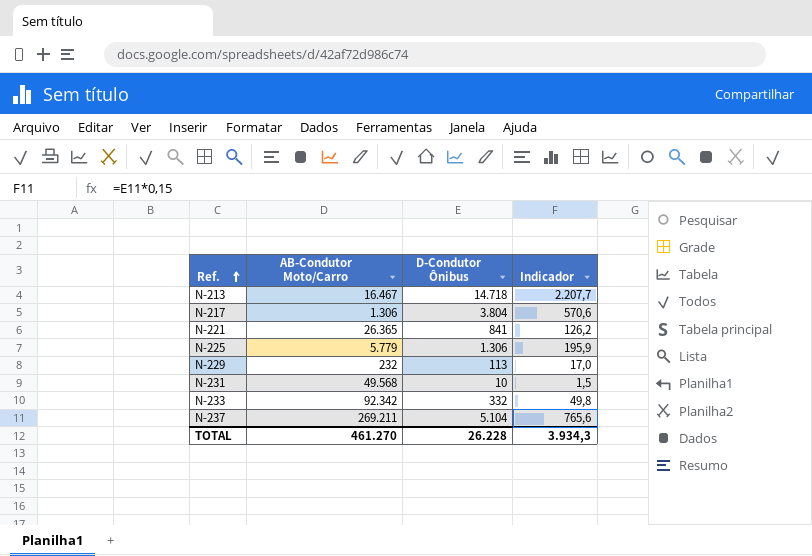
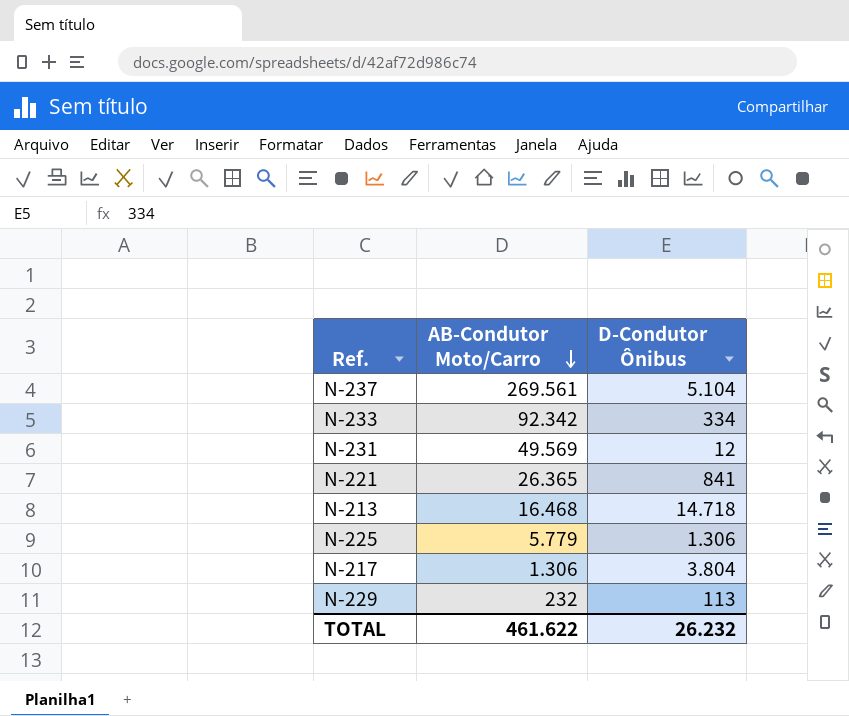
row order: Ref. ascending -> AB-Condutor Moto/Carro descending
column Indicador | formula: [D-Condutor Ônibus] * 0,15 -> none
N-237 | AB-Condutor Moto/Carro: 269.211 -> 269.561
N-233 | D-Condutor Ônibus: 332 -> 334
N-231 | AB-Condutor Moto/Carro: 49.568 -> 49.569
N-231 | D-Condutor Ônibus: 10 -> 12
N-213 | AB-Condutor Moto/Carro: 16.467 -> 16.468
TOTAL | AB-Condutor Moto/Carro: 461.270 -> 461.622
TOTAL | D-Condutor Ônibus: 26.228 -> 26.232

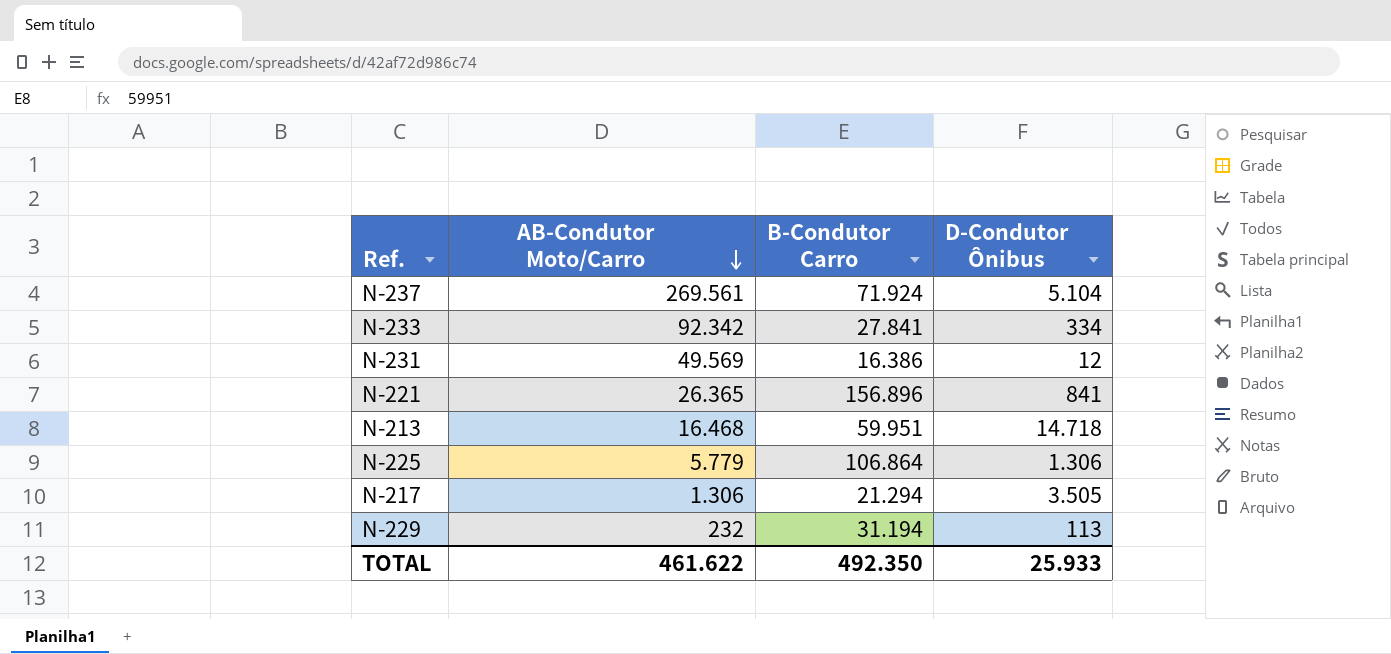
column B-Condutor Carro | position: none -> 3
N-217 | D-Condutor Ônibus: 3.804 -> 3.505
TOTAL | D-Condutor Ônibus: 26.232 -> 25.933

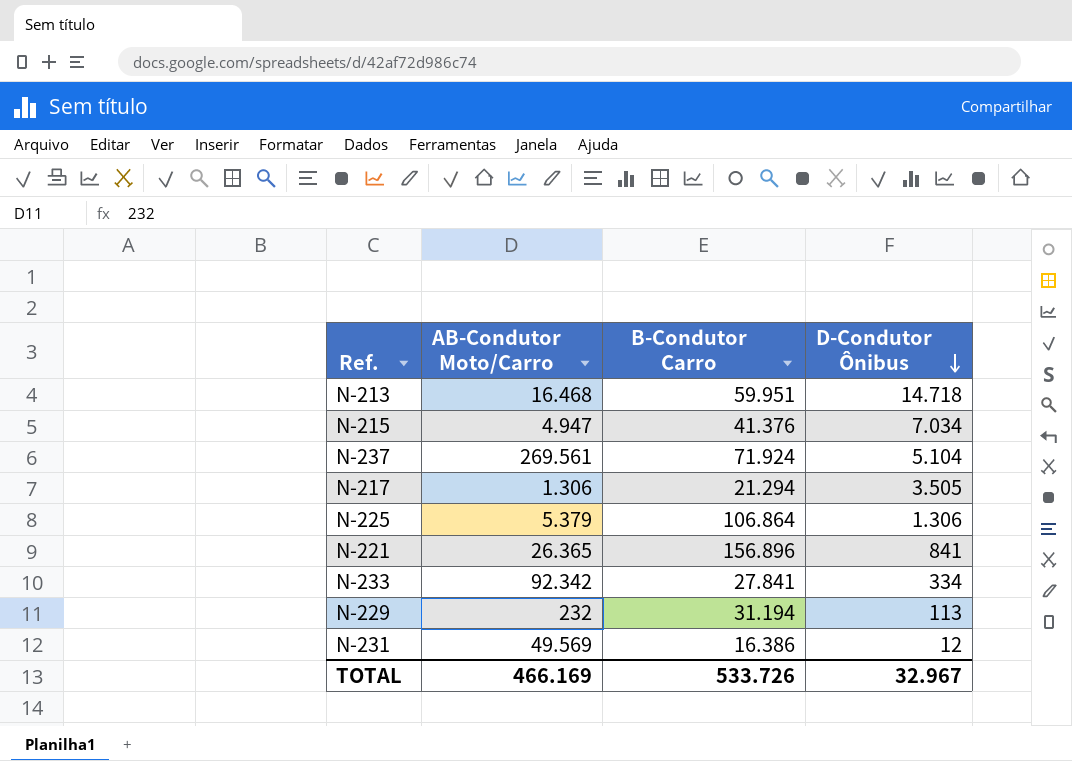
row order: AB-Condutor Moto/Carro descending -> D-Condutor Ônibus descending
row N-215: none -> 4.947 | 41.376 | 7.034
N-225 | AB-Condutor Moto/Carro: 5.779 -> 5.379
TOTAL | AB-Condutor Moto/Carro: 461.622 -> 466.169
TOTAL | B-Condutor Carro: 492.350 -> 533.726
TOTAL | D-Condutor Ônibus: 25.933 -> 32.967

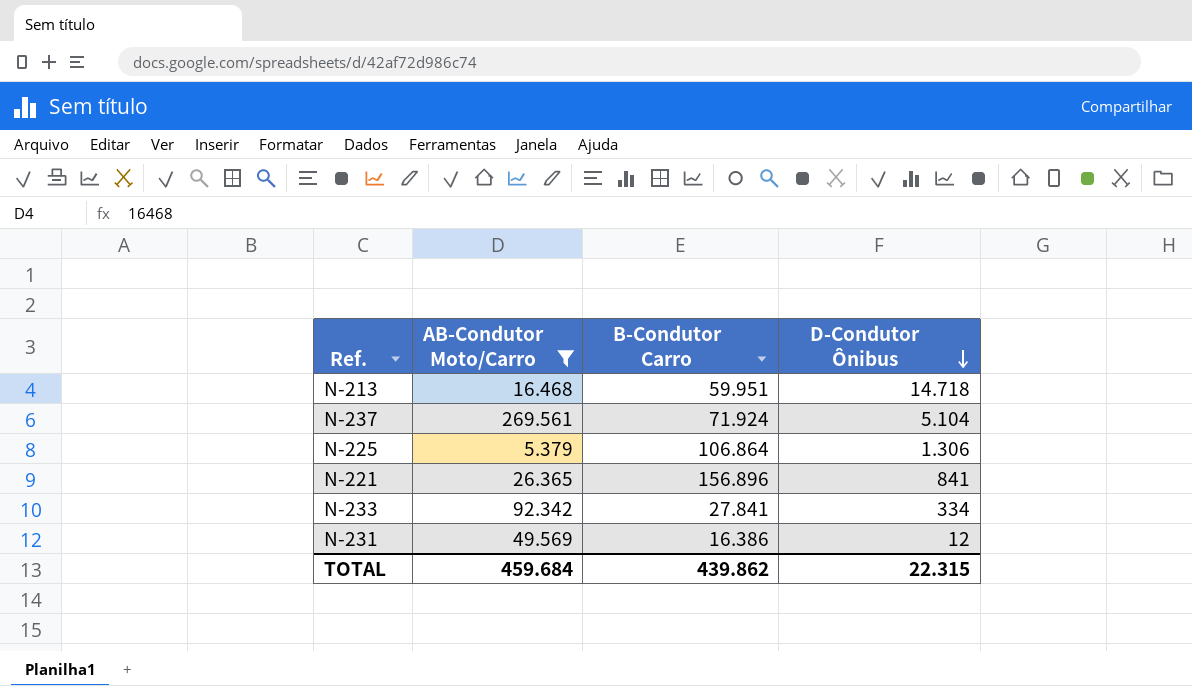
filter: none -> AB-Condutor Moto/Carro >= 5.379
TOTAL | AB-Condutor Moto/Carro: 466.169 -> 459.684
TOTAL | B-Condutor Carro: 533.726 -> 439.862
TOTAL | D-Condutor Ônibus: 32.967 -> 22.315

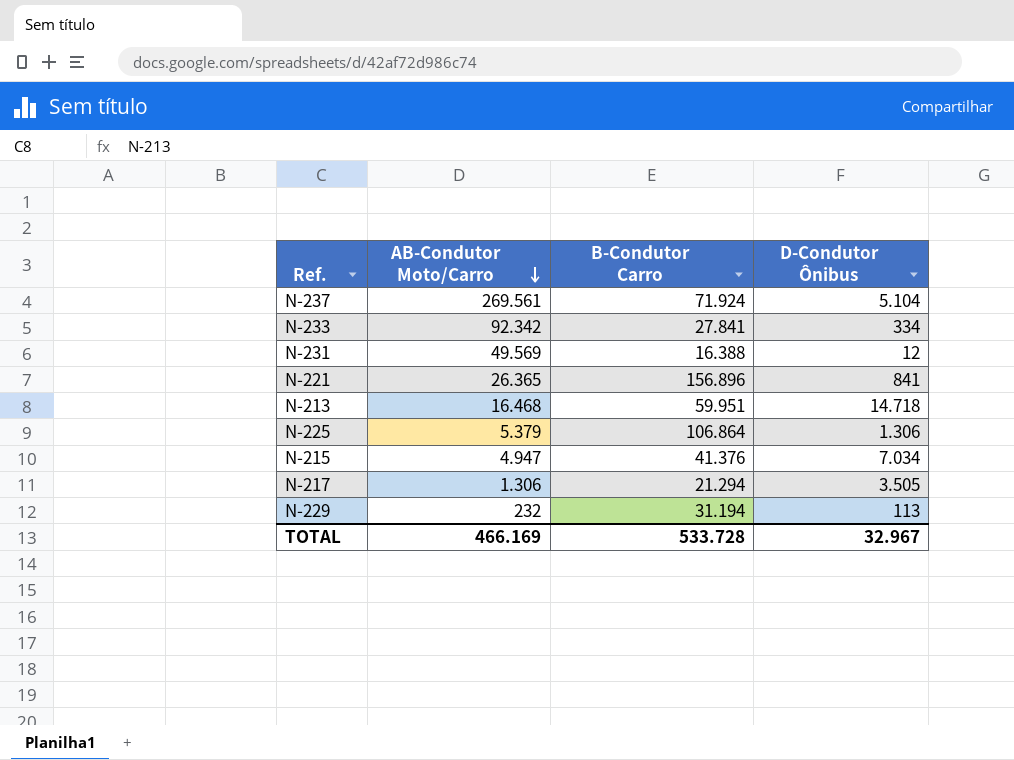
filter: AB-Condutor Moto/Carro >= 5.379 -> none
row order: D-Condutor Ônibus descending -> AB-Condutor Moto/Carro descending
N-231 | B-Condutor Carro: 16.386 -> 16.388
TOTAL | AB-Condutor Moto/Carro: 459.684 -> 466.169
TOTAL | B-Condutor Carro: 439.862 -> 533.728
TOTAL | D-Condutor Ônibus: 22.315 -> 32.967

